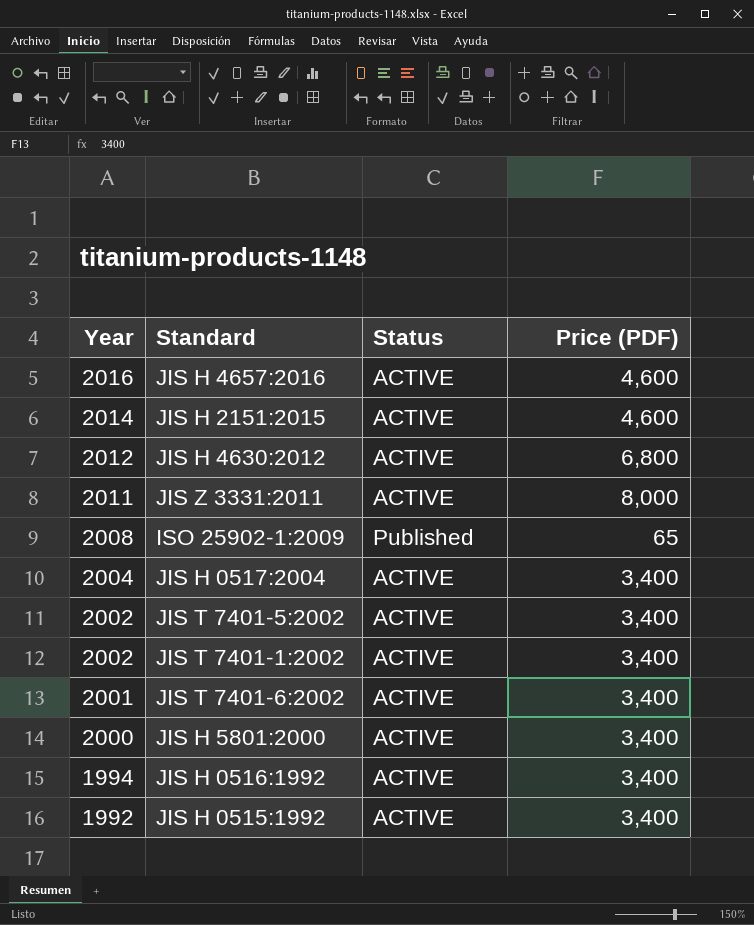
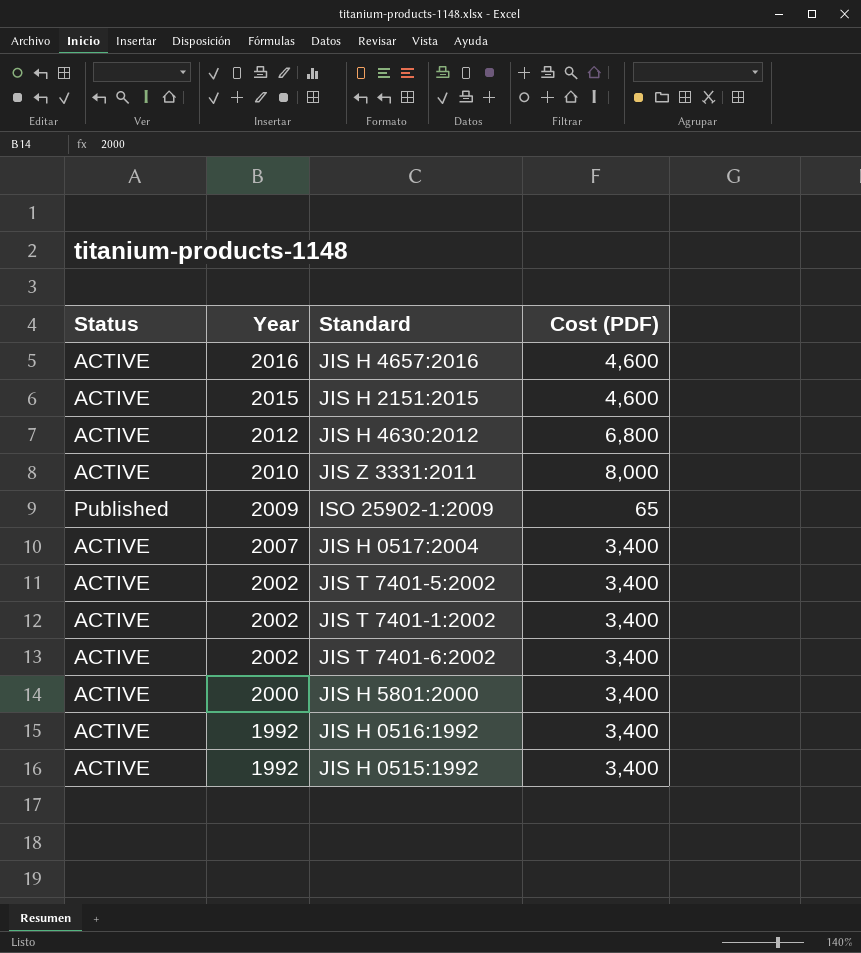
column Status | position: 3 -> 1
column name: Price (PDF) -> Cost (PDF)
JIS H 2151:2015 | Year: 2014 -> 2015
JIS Z 3331:2011 | Year: 2011 -> 2010
ISO 25902-1:2009 | Year: 2008 -> 2009
JIS H 0517:2004 | Year: 2004 -> 2007
JIS T 7401-6:2002 | Year: 2001 -> 2002
JIS H 0516:1992 | Year: 1994 -> 1992

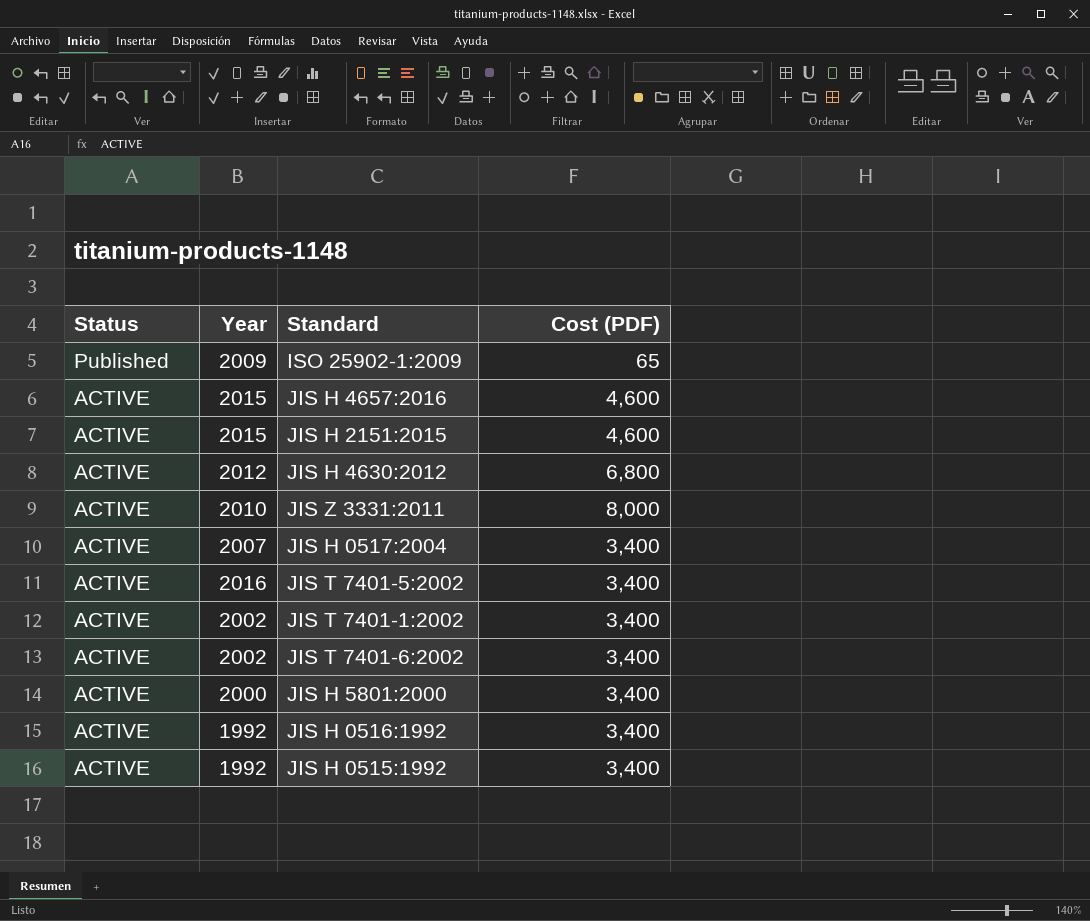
row order: Year descending -> Status descending
JIS H 4657:2016 | Year: 2016 -> 2015
JIS T 7401-5:2002 | Year: 2002 -> 2016

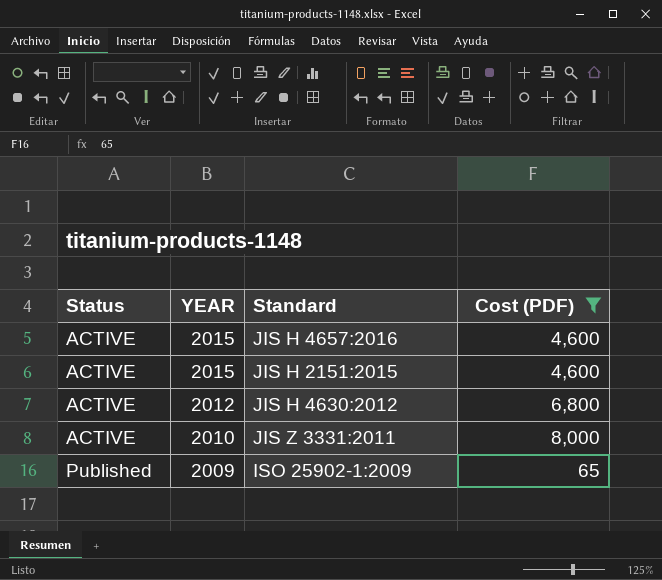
filter: none -> Cost (PDF) != 3,400
row order: Status descending -> Status ascending
column name: Year -> YEAR

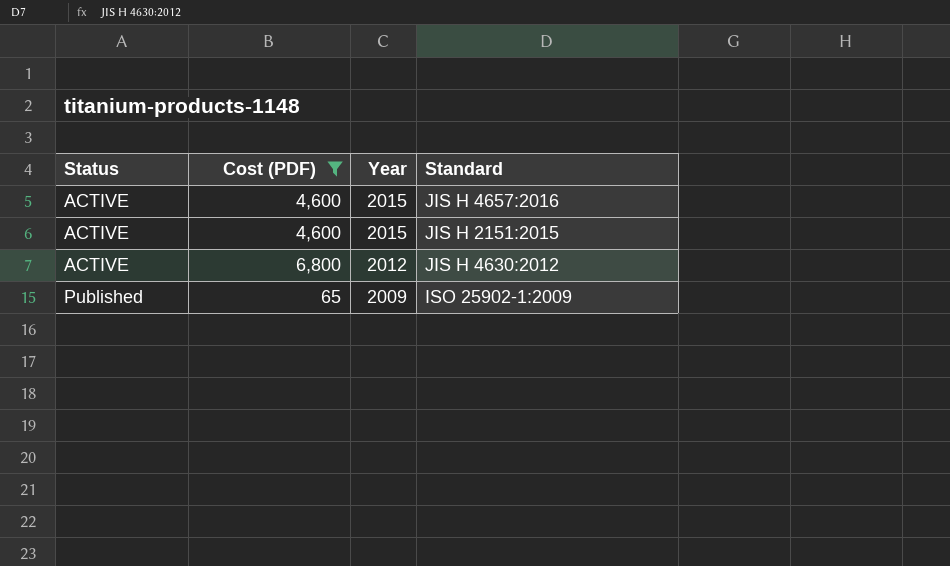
column Cost (PDF) | position: 4 -> 2
column name: YEAR -> Year
row JIS Z 3331:2011: ACTIVE | 2010 | 8,000 -> none

